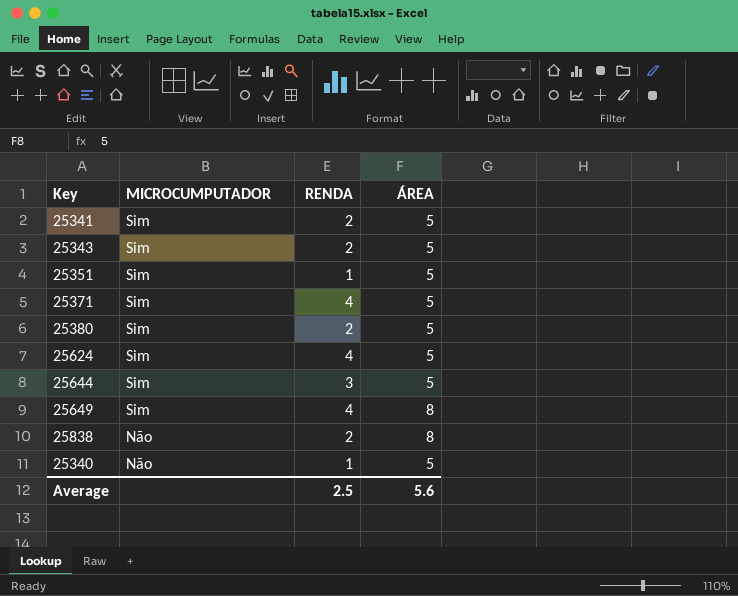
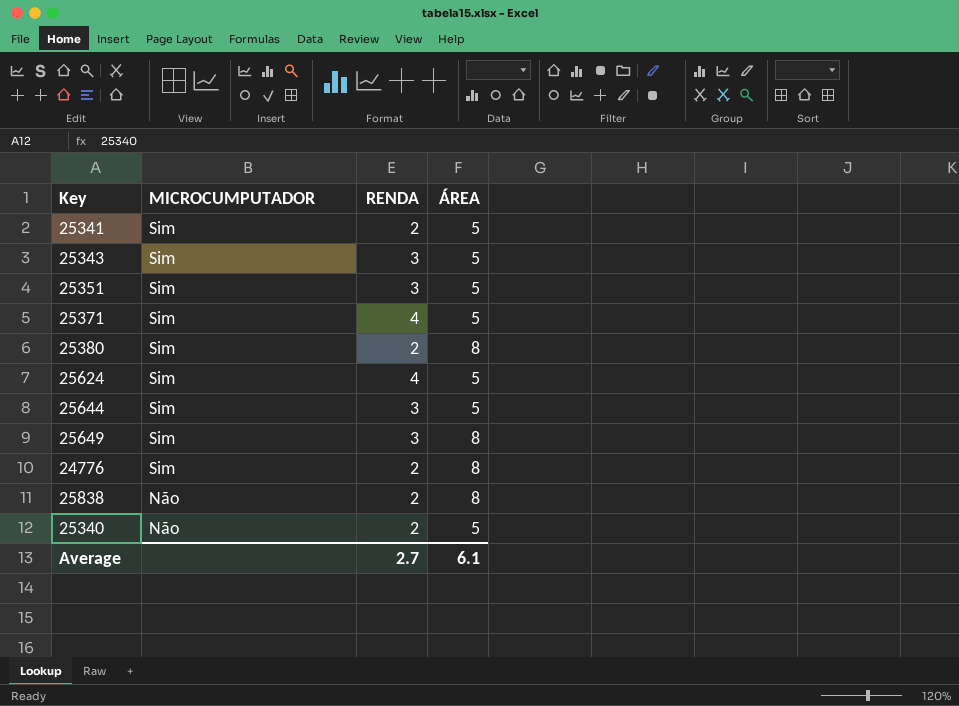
25343 | RENDA: 2 -> 3
25351 | RENDA: 1 -> 3
25380 | ÁREA: 5 -> 8
25649 | RENDA: 4 -> 3
row 24776: none -> Sim | 2 | 8
25340 | RENDA: 1 -> 2
Average | RENDA: 2.5 -> 2.7
Average | ÁREA: 5.6 -> 6.1

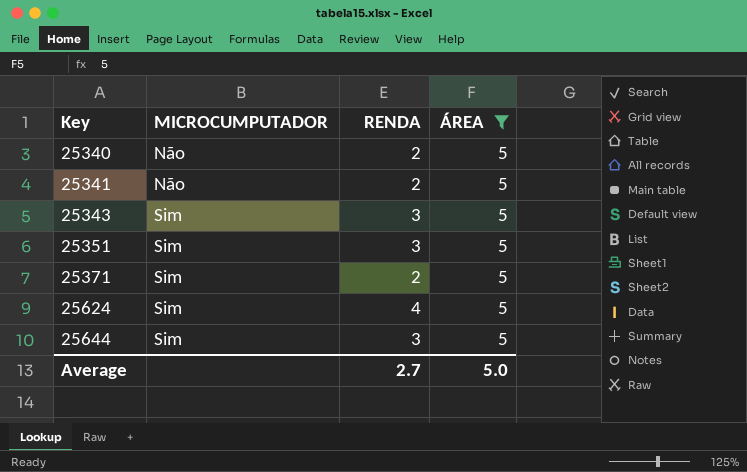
filter: none -> ÁREA = 5
row order: MICROCUMPUTADOR descending -> Key ascending
25341 | MICROCUMPUTADOR: Sim -> Não
25371 | RENDA: 4 -> 2
Average | ÁREA: 6.1 -> 5.0

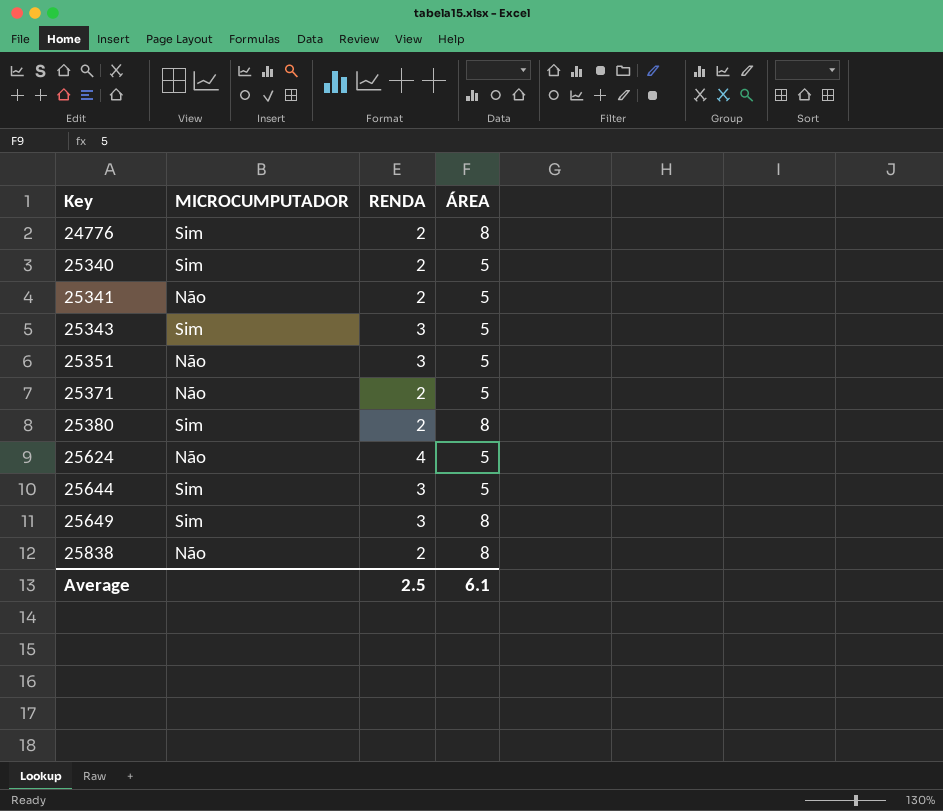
filter: ÁREA = 5 -> none
25340 | MICROCUMPUTADOR: Não -> Sim
25351 | MICROCUMPUTADOR: Sim -> Não
25371 | MICROCUMPUTADOR: Sim -> Não
25624 | MICROCUMPUTADOR: Sim -> Não
Average | RENDA: 2.7 -> 2.5
Average | ÁREA: 5.0 -> 6.1

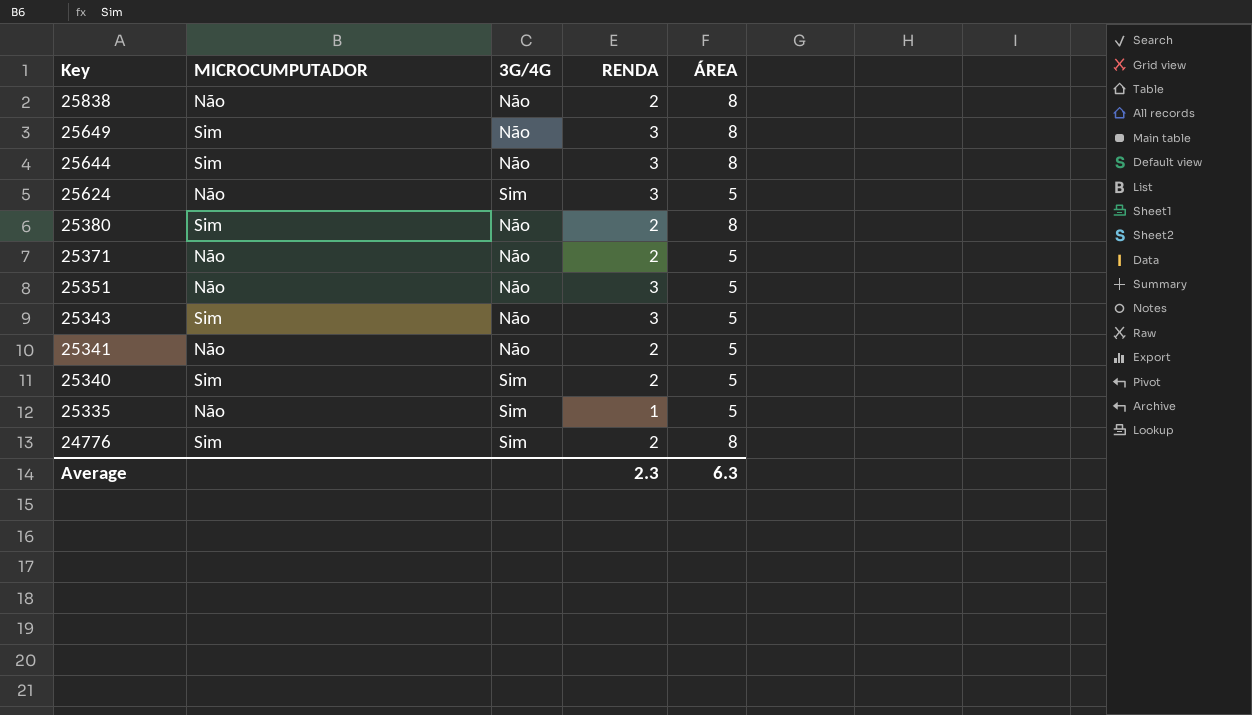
row order: Key ascending -> Key descending
column 3G/4G | position: none -> 3
25644 | ÁREA: 5 -> 8
25624 | RENDA: 4 -> 3
row 25335: none -> Não | Sim | 1 | 5
Average | RENDA: 2.5 -> 2.3
Average | ÁREA: 6.1 -> 6.3

